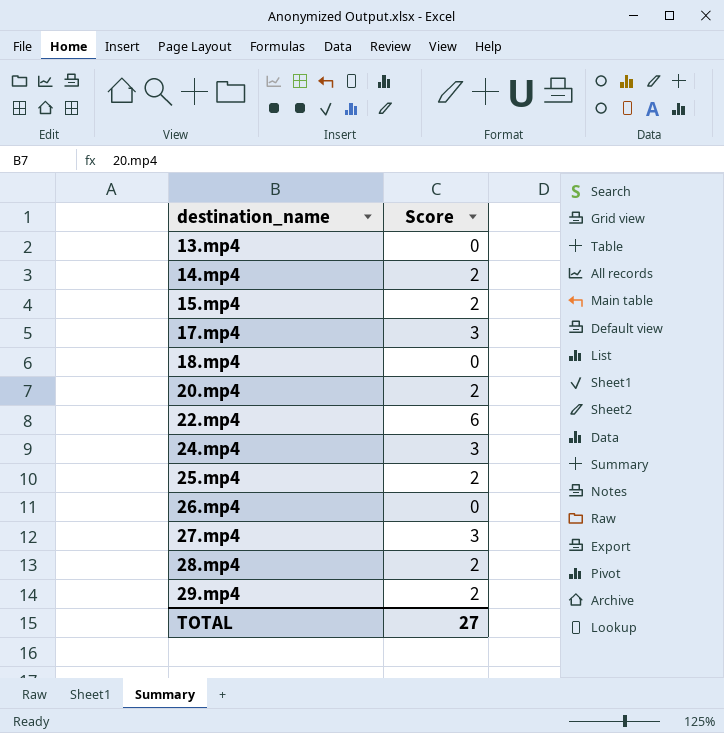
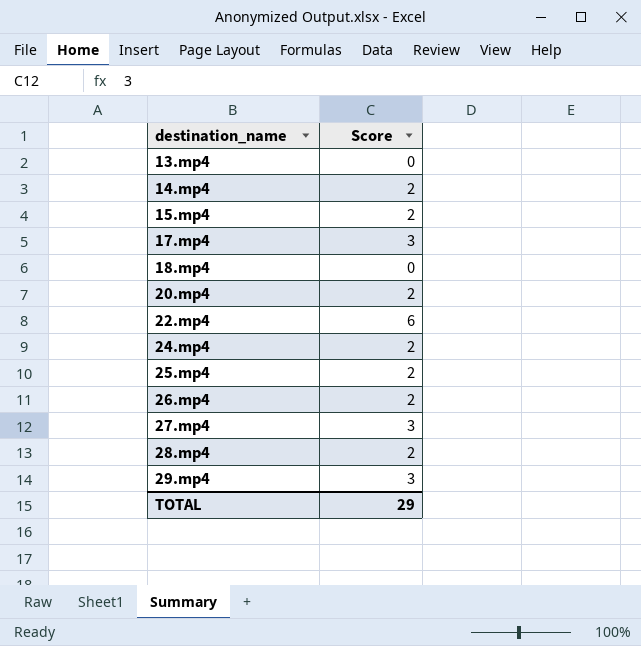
24.mp4 | Score: 3 -> 2
26.mp4 | Score: 0 -> 2
29.mp4 | Score: 2 -> 3
TOTAL | Score: 27 -> 29

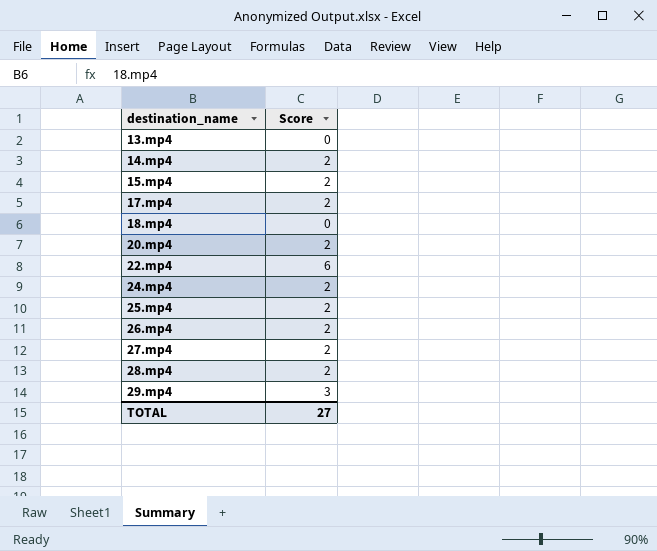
17.mp4 | Score: 3 -> 2
27.mp4 | Score: 3 -> 2
TOTAL | Score: 29 -> 27

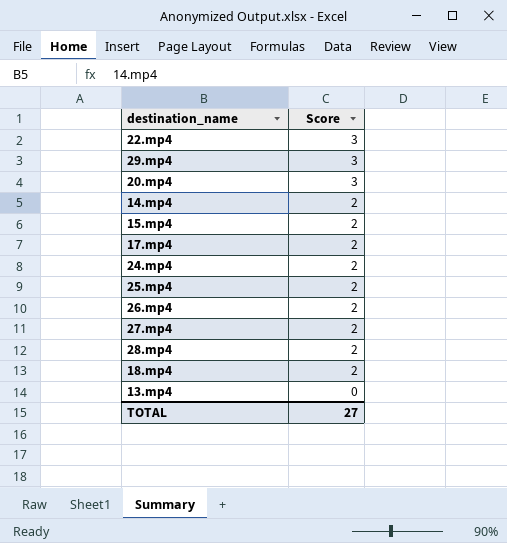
row order: destination_name ascending -> Score descending
22.mp4 | Score: 6 -> 3
20.mp4 | Score: 2 -> 3
18.mp4 | Score: 0 -> 2

